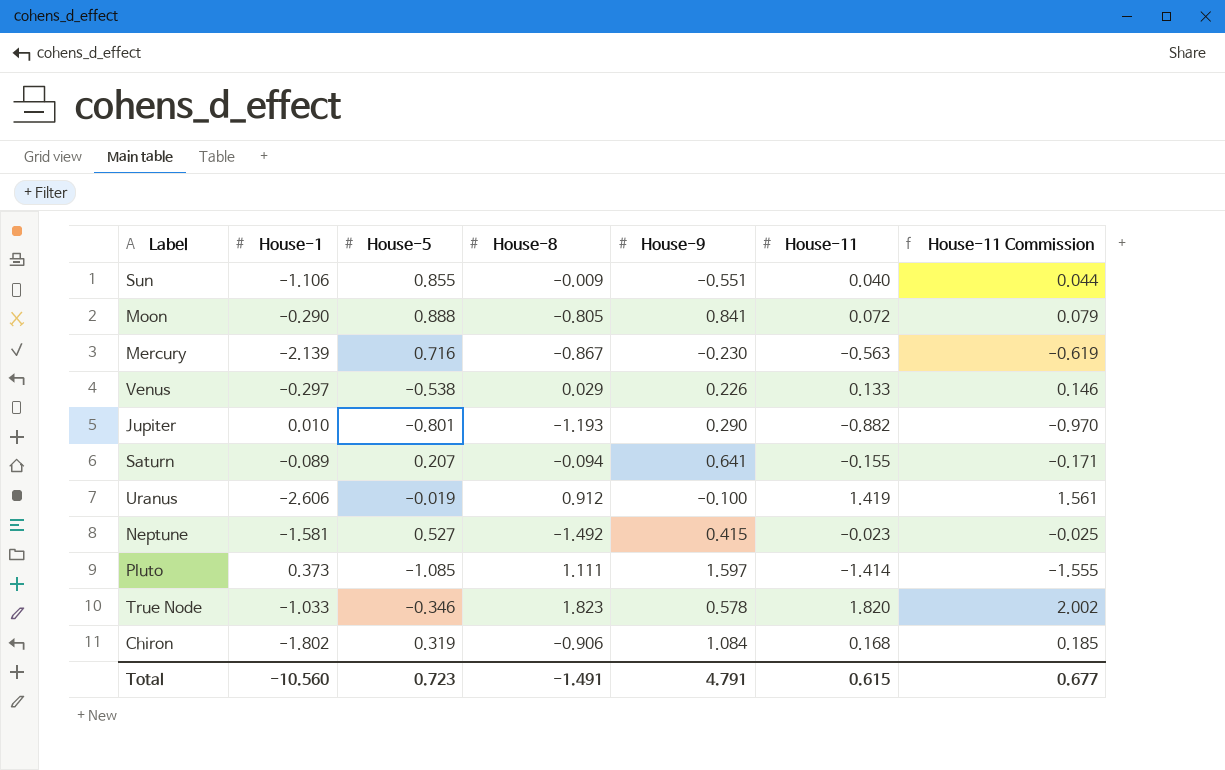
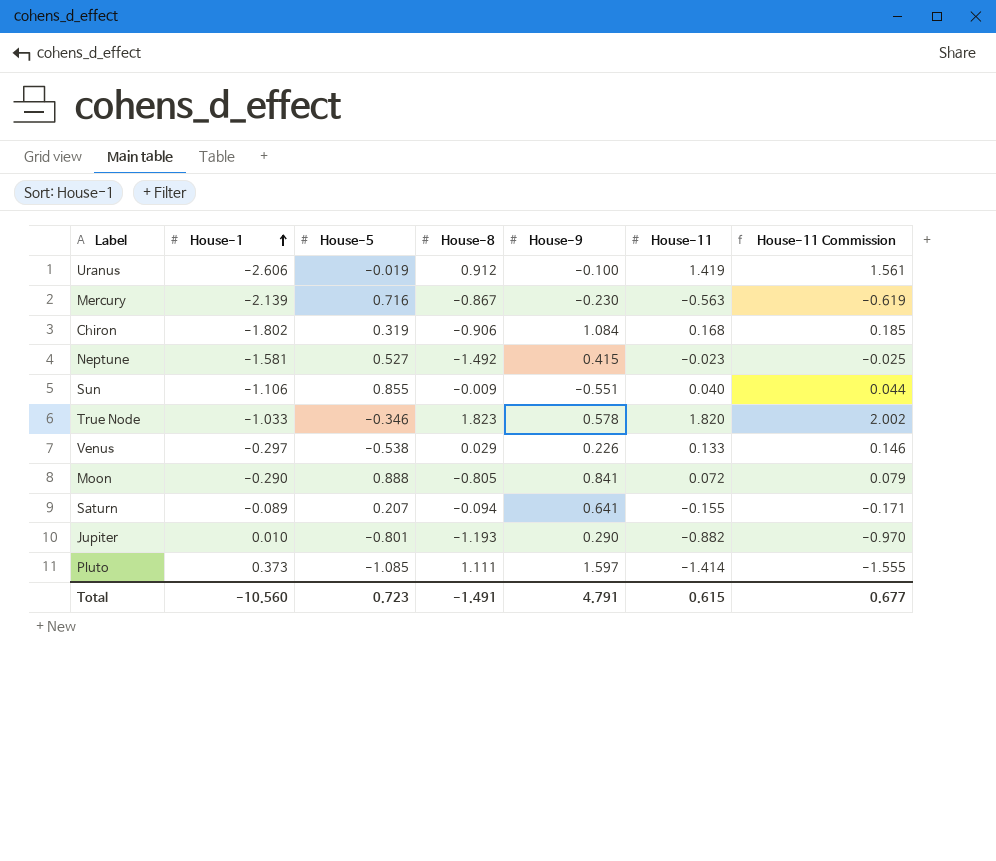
row order: none -> House-1 ascending

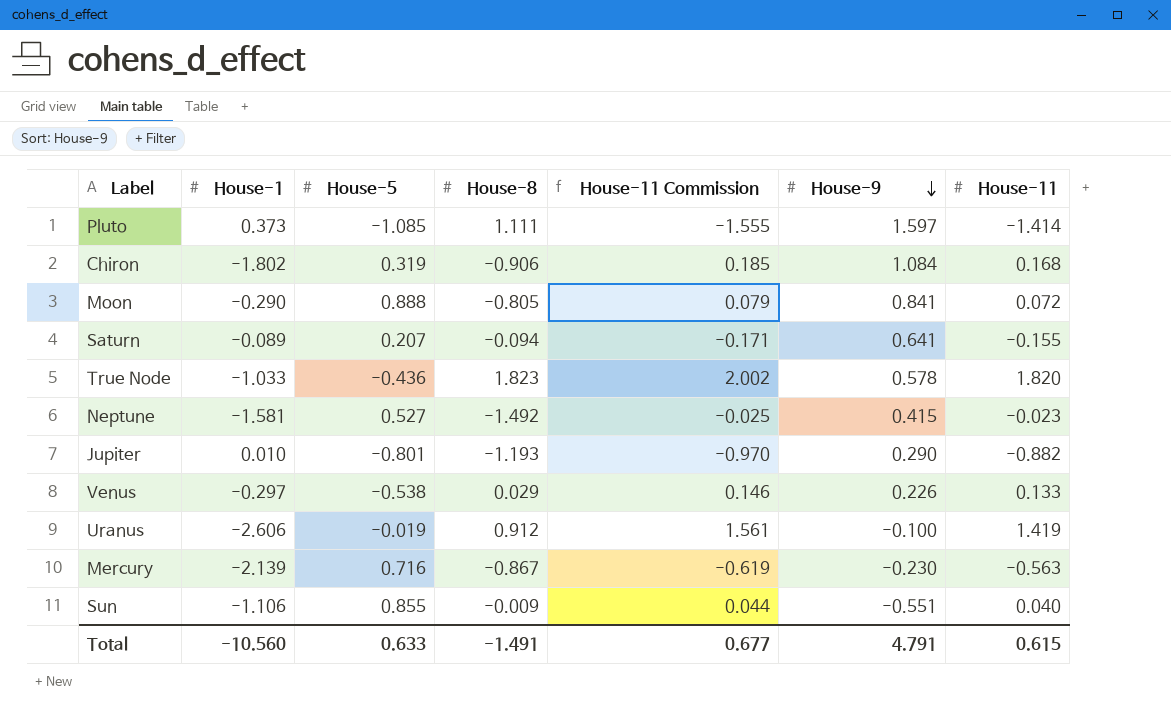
row order: House-1 ascending -> House-9 descending
column House-11 Commission | position: 7 -> 5
True Node | House-5: -0.346 -> -0.436
Total | House-5: 0.723 -> 0.633

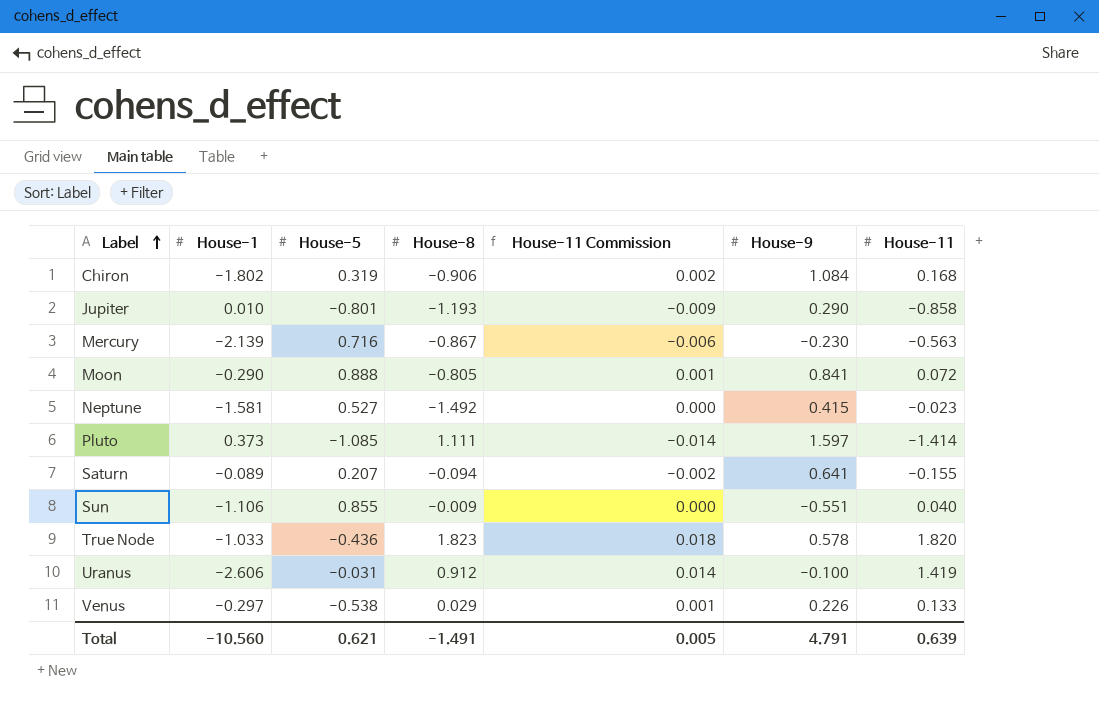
row order: House-9 descending -> Label ascending
column House-11 Commission | formula: [House-11] * 1.1 -> [House-11] * 0.01
Jupiter | House-11: -0.882 -> -0.858
Uranus | House-5: -0.019 -> -0.031
Total | House-5: 0.633 -> 0.621
Total | House-11 Commission: 0.677 -> 0.005
Total | House-11: 0.615 -> 0.639

